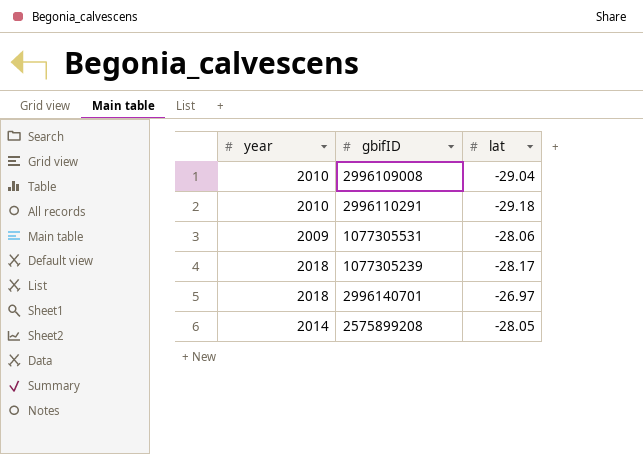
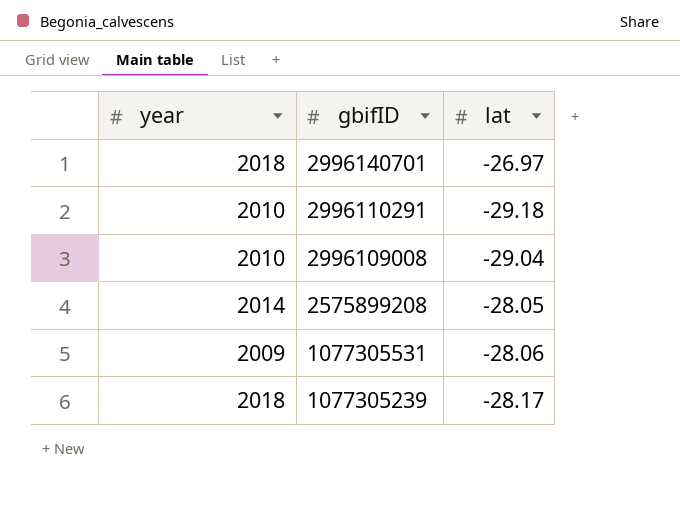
row order: none -> gbifID descending

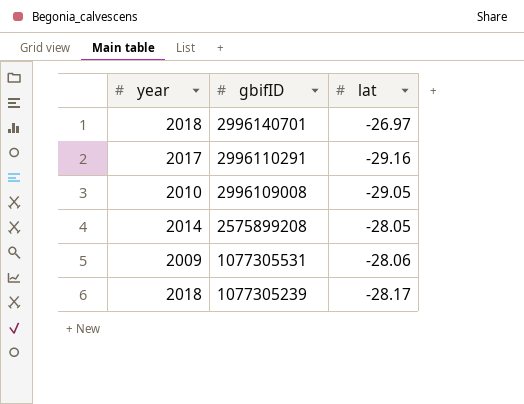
2996110291 | year: 2010 -> 2017
2996110291 | lat: -29.18 -> -29.16
2996109008 | lat: -29.04 -> -29.05

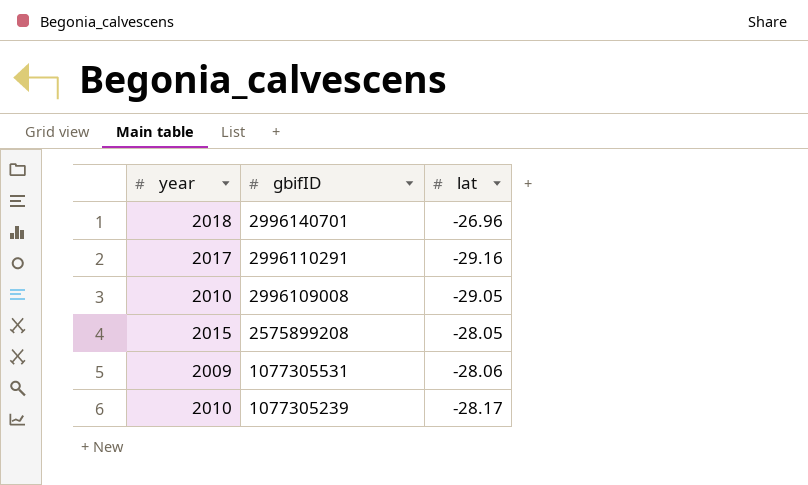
2996140701 | lat: -26.97 -> -26.96
2575899208 | year: 2014 -> 2015
1077305239 | year: 2018 -> 2010

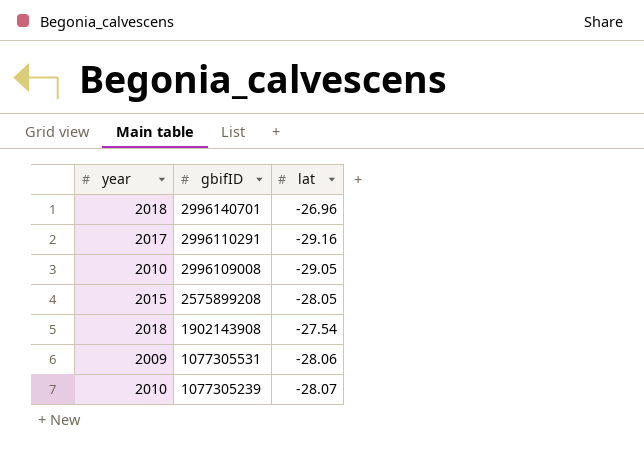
row 1902143908: none -> 2018 | -27.54
1077305239 | lat: -28.17 -> -28.07

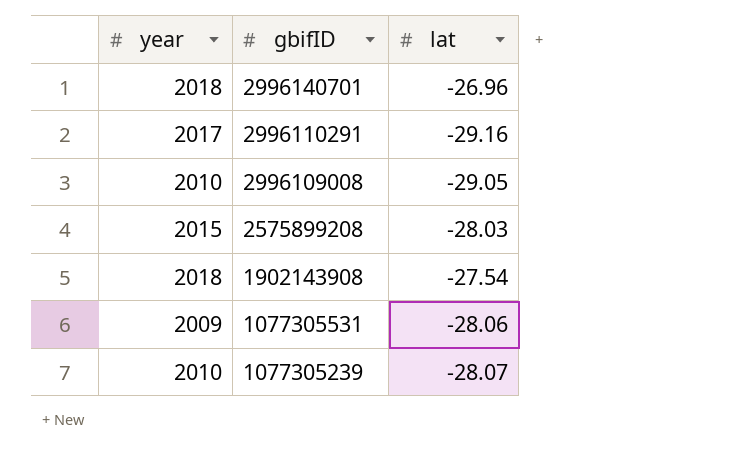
2575899208 | lat: -28.05 -> -28.03

